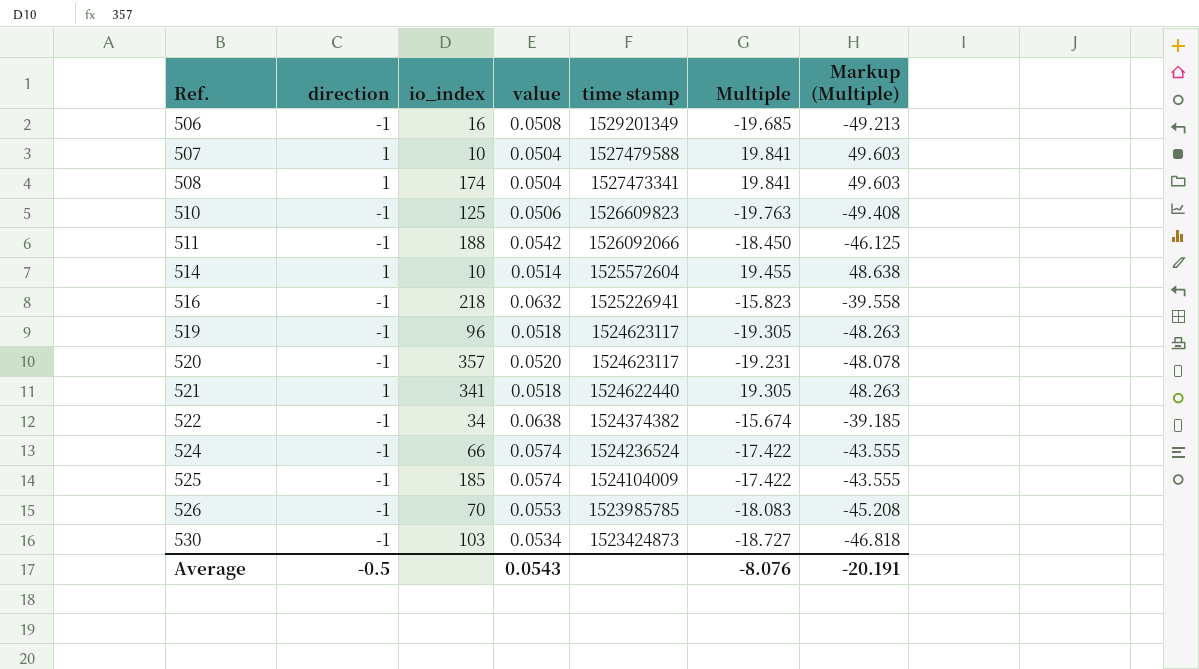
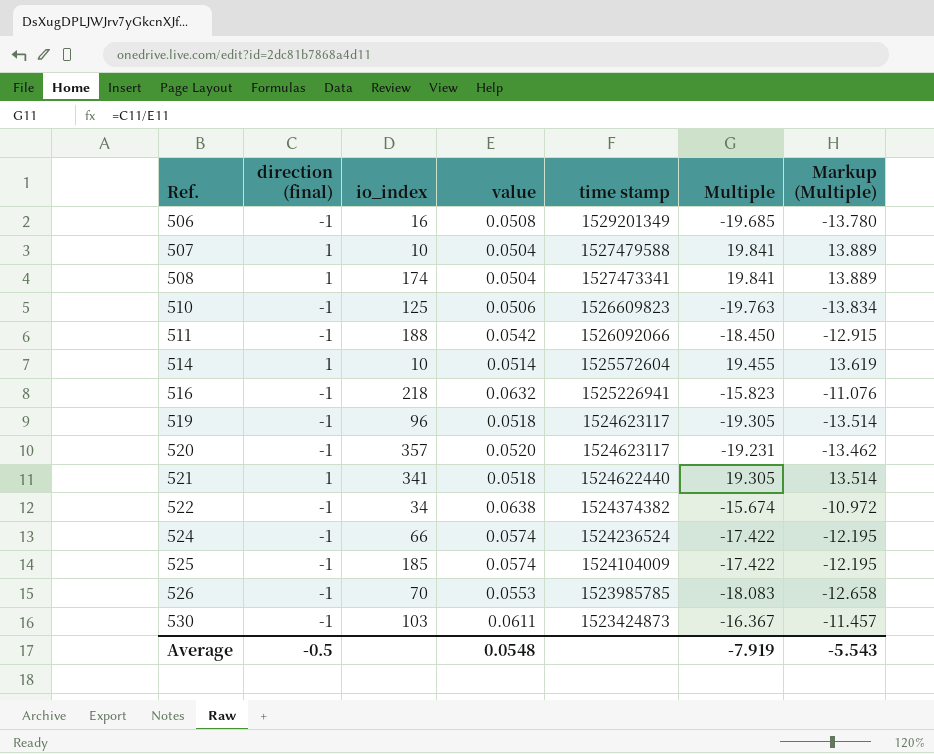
column name: direction -> direction (final)
column Markup (Multiple) | formula: [Multiple] * 2.5 -> [Multiple] * 0.7
530 | value: 0.0534 -> 0.0611
530 | Multiple: -18.727 -> -16.367
Average | value: 0.0543 -> 0.0548
Average | Multiple: -8.076 -> -7.919
Average | Markup (Multiple): -20.191 -> -5.543

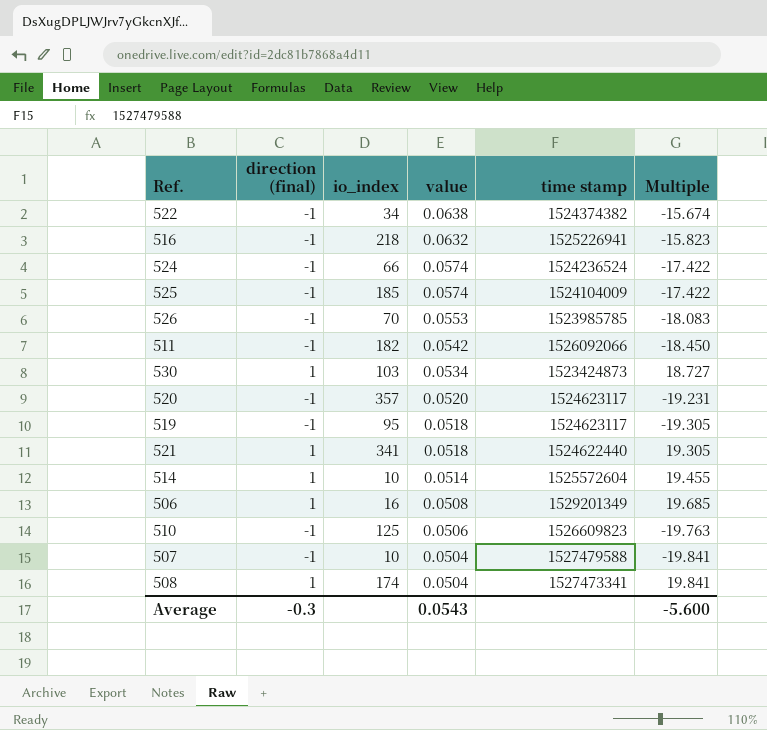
row order: Ref. ascending -> value descending
column Markup (Multiple) | formula: [Multiple] * 0.7 -> none
511 | io_index: 188 -> 182
530 | direction (final): -1 -> 1
530 | value: 0.0611 -> 0.0534
530 | Multiple: -16.367 -> 18.727
519 | io_index: 96 -> 95
506 | direction (final): -1 -> 1
506 | Multiple: -19.685 -> 19.685
507 | direction (final): 1 -> -1
507 | Multiple: 19.841 -> -19.841
Average | direction (final): -0.5 -> -0.3
Average | value: 0.0548 -> 0.0543
Average | Multiple: -7.919 -> -5.600

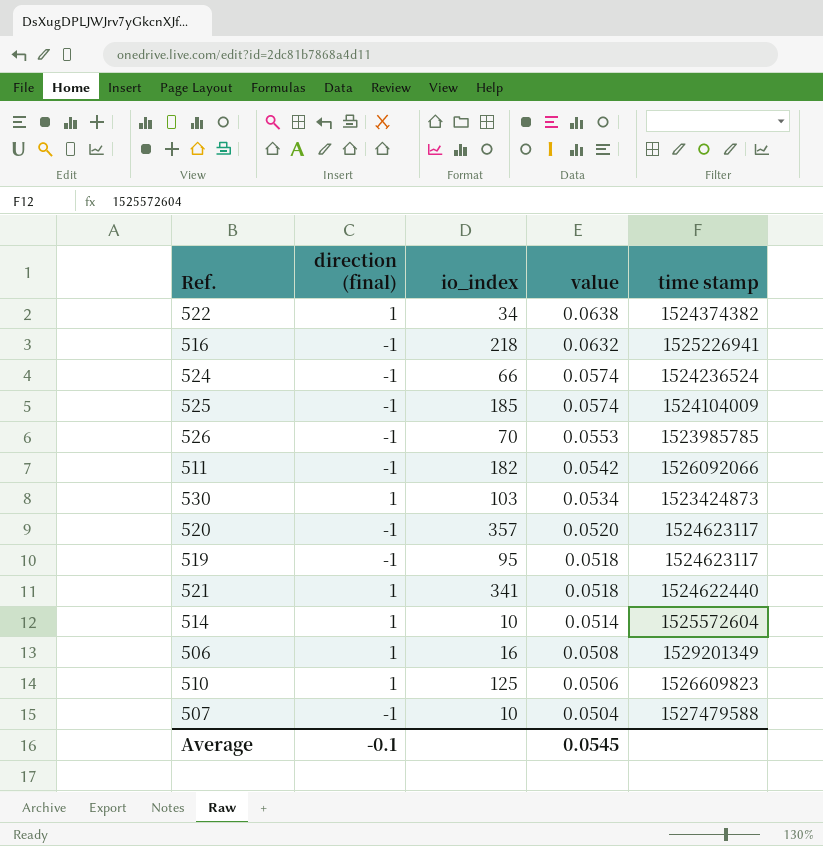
column Multiple | formula: [direction (final)] / [value] -> none
row 508: 1 | 174 | 0.0504 | 1527473341 | 19.841 -> none
522 | direction (final): -1 -> 1
510 | direction (final): -1 -> 1
Average | direction (final): -0.3 -> -0.1
Average | value: 0.0543 -> 0.0545

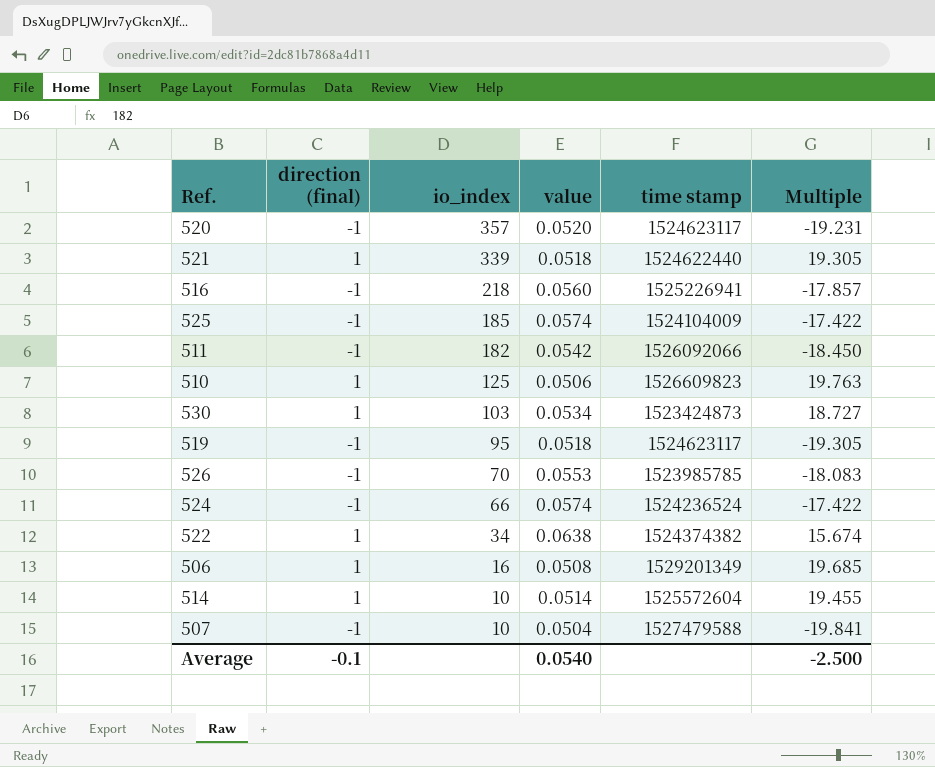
row order: value descending -> io_index descending
column Multiple | formula: none -> [direction (final)] / [value]
521 | io_index: 341 -> 339
516 | value: 0.0632 -> 0.0560
Average | value: 0.0545 -> 0.0540

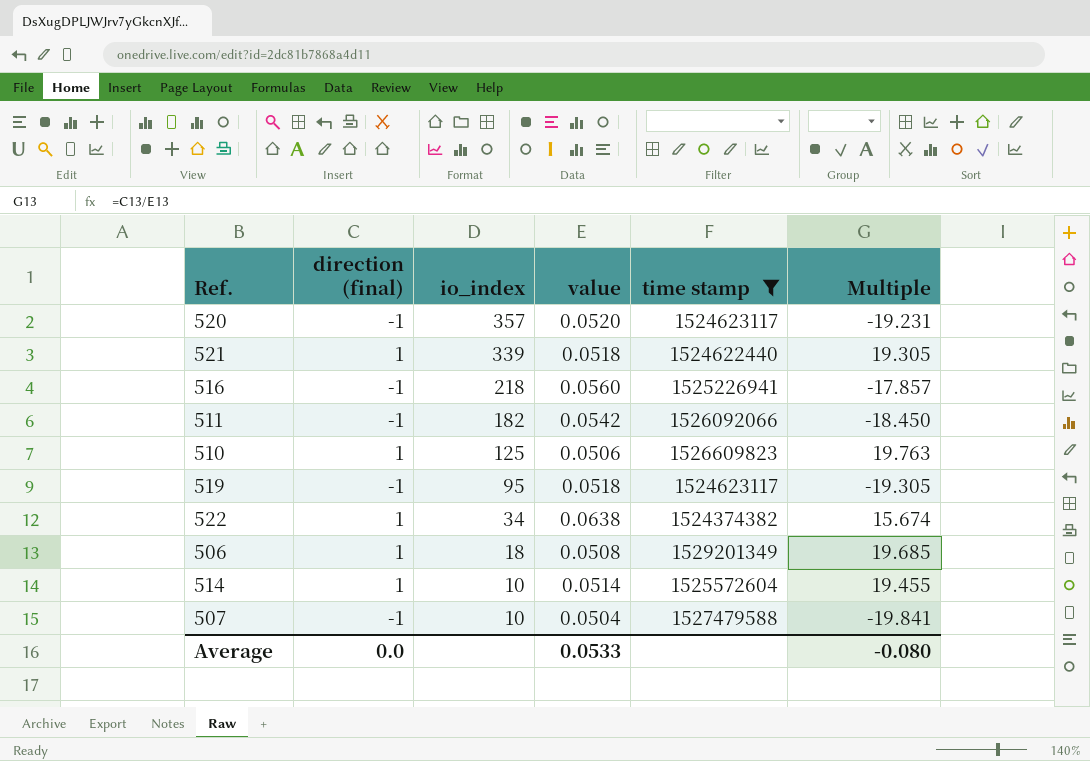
filter: none -> time stamp >= 1524374382
506 | io_index: 16 -> 18
Average | direction (final): -0.1 -> 0.0
Average | value: 0.0540 -> 0.0533
Average | Multiple: -2.500 -> -0.080

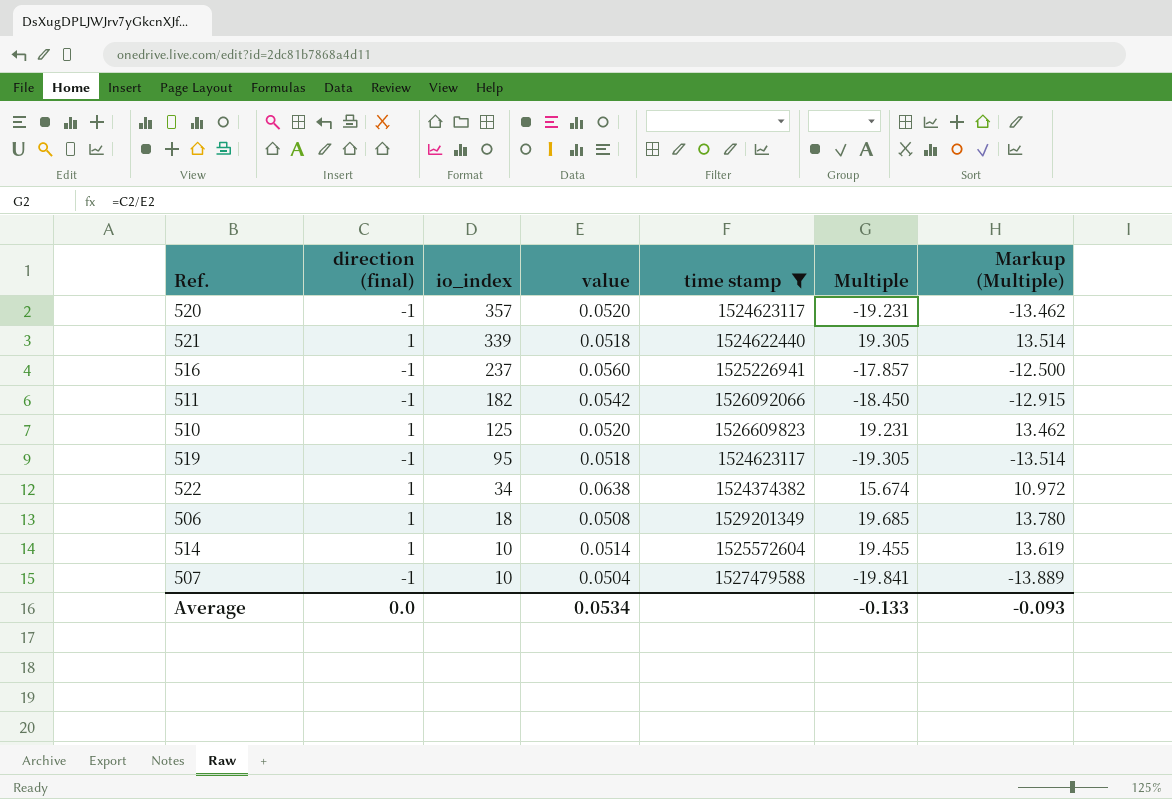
column Markup (Multiple) | formula: none -> [Multiple] * 0.7
516 | io_index: 218 -> 237
510 | value: 0.0506 -> 0.0520
510 | Multiple: 19.763 -> 19.231
Average | value: 0.0533 -> 0.0534
Average | Multiple: -0.080 -> -0.133

